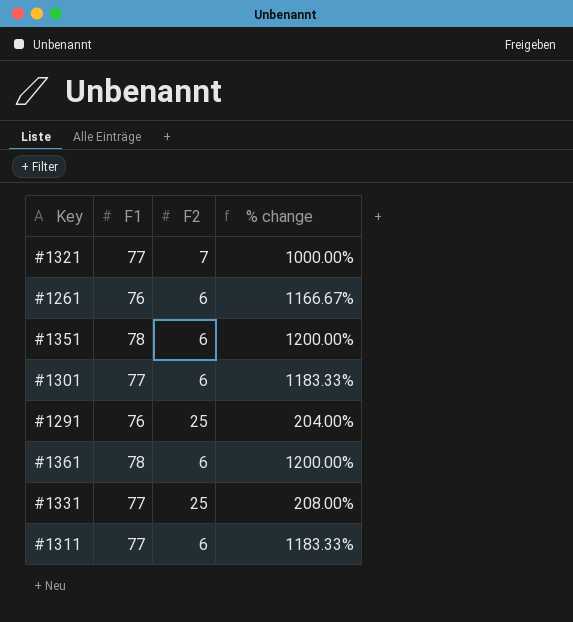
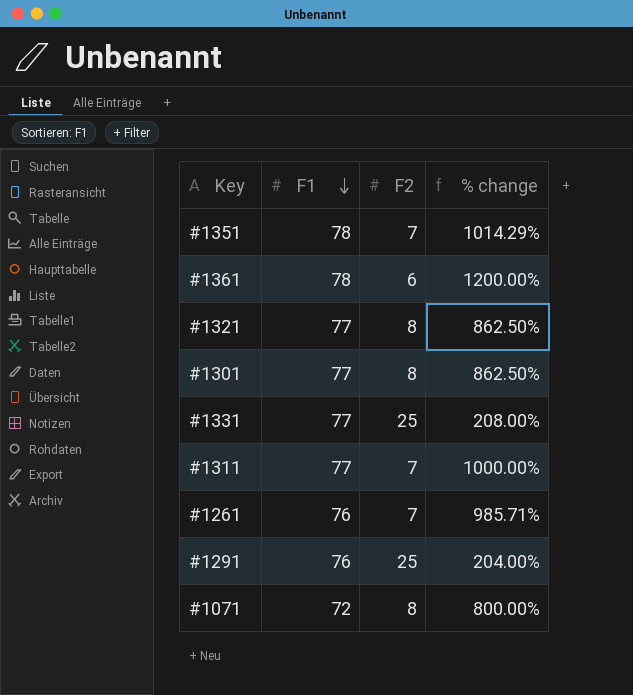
row order: none -> F1 descending
#1351 | F2: 6 -> 7
#1351 | % change: 1200.00% -> 1014.29%
#1321 | F2: 7 -> 8
#1321 | % change: 1000.00% -> 862.50%
#1301 | F2: 6 -> 8
#1301 | % change: 1183.33% -> 862.50%
#1311 | F2: 6 -> 7
#1311 | % change: 1183.33% -> 1000.00%
#1261 | F2: 6 -> 7
#1261 | % change: 1166.67% -> 985.71%
row #1071: none -> 72 | 8 | 800.00%

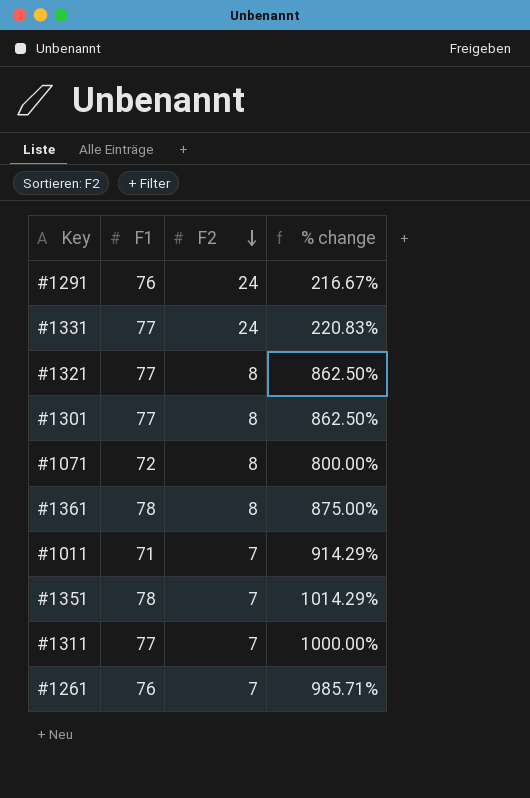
row order: F1 descending -> F2 descending
#1291 | F2: 25 -> 24
#1291 | % change: 204.00% -> 216.67%
#1331 | F2: 25 -> 24
#1331 | % change: 208.00% -> 220.83%
#1361 | F2: 6 -> 8
#1361 | % change: 1200.00% -> 875.00%
row #1011: none -> 71 | 7 | 914.29%

